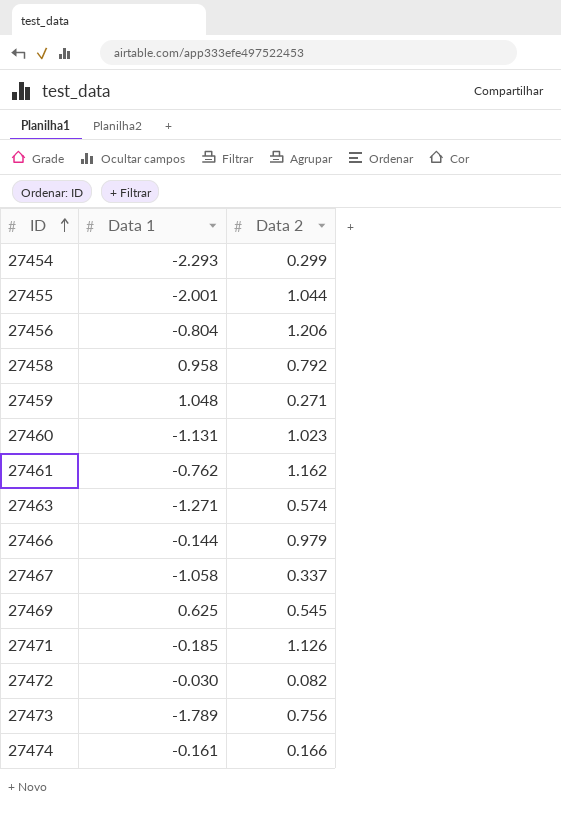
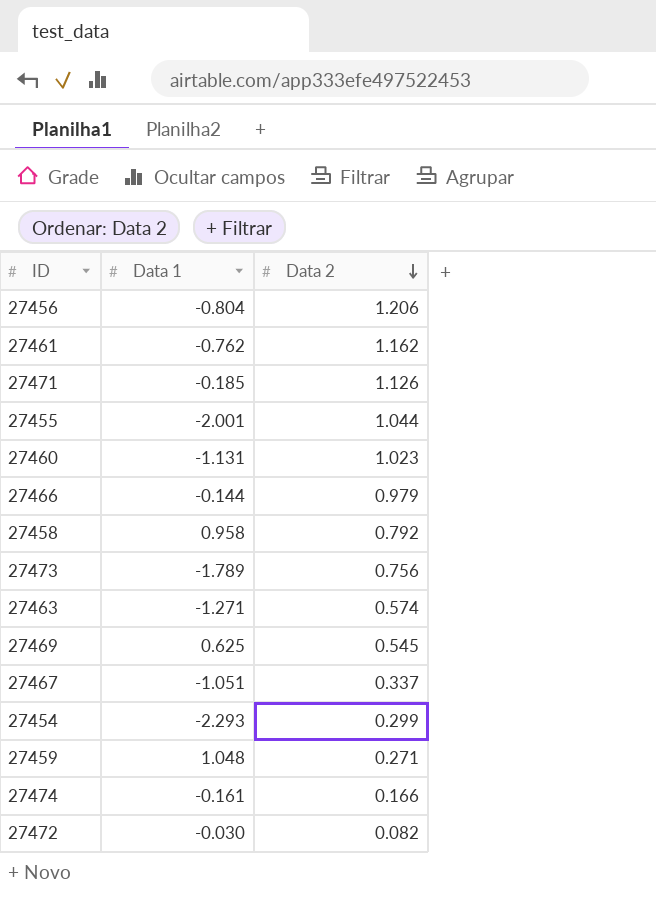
row order: ID ascending -> Data 2 descending
27467 | Data 1: -1.058 -> -1.051

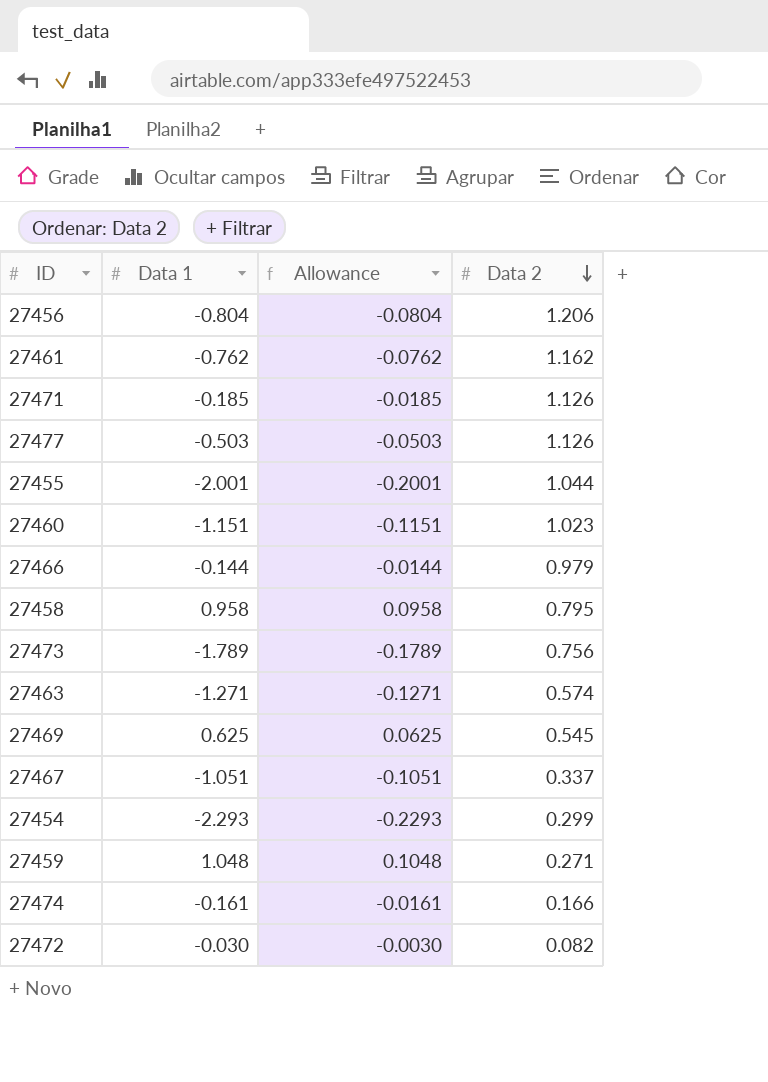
column Allowance | formula: none -> [Data 1] * 0.1
row 27477: none -> -0.503 | -0.0503 | 1.126
27460 | Data 1: -1.131 -> -1.151
27458 | Data 2: 0.792 -> 0.795

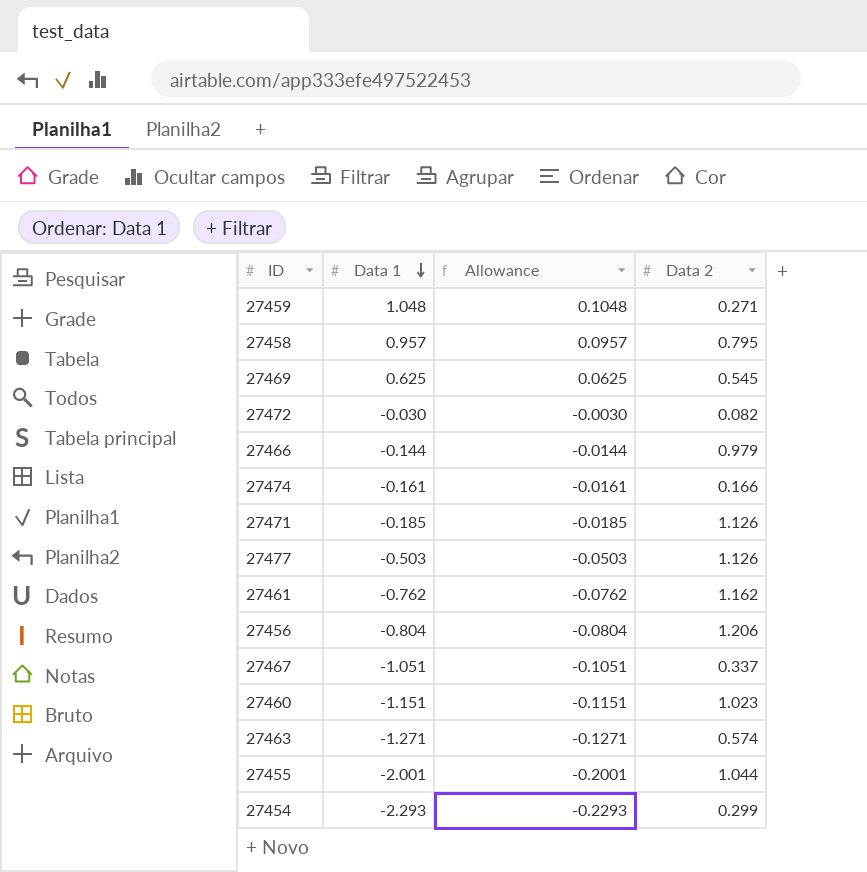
row order: Data 2 descending -> Data 1 descending
row 27473: -1.789 | -0.1789 | 0.756 -> none
27458 | Data 1: 0.958 -> 0.957
27458 | Allowance: 0.0958 -> 0.0957

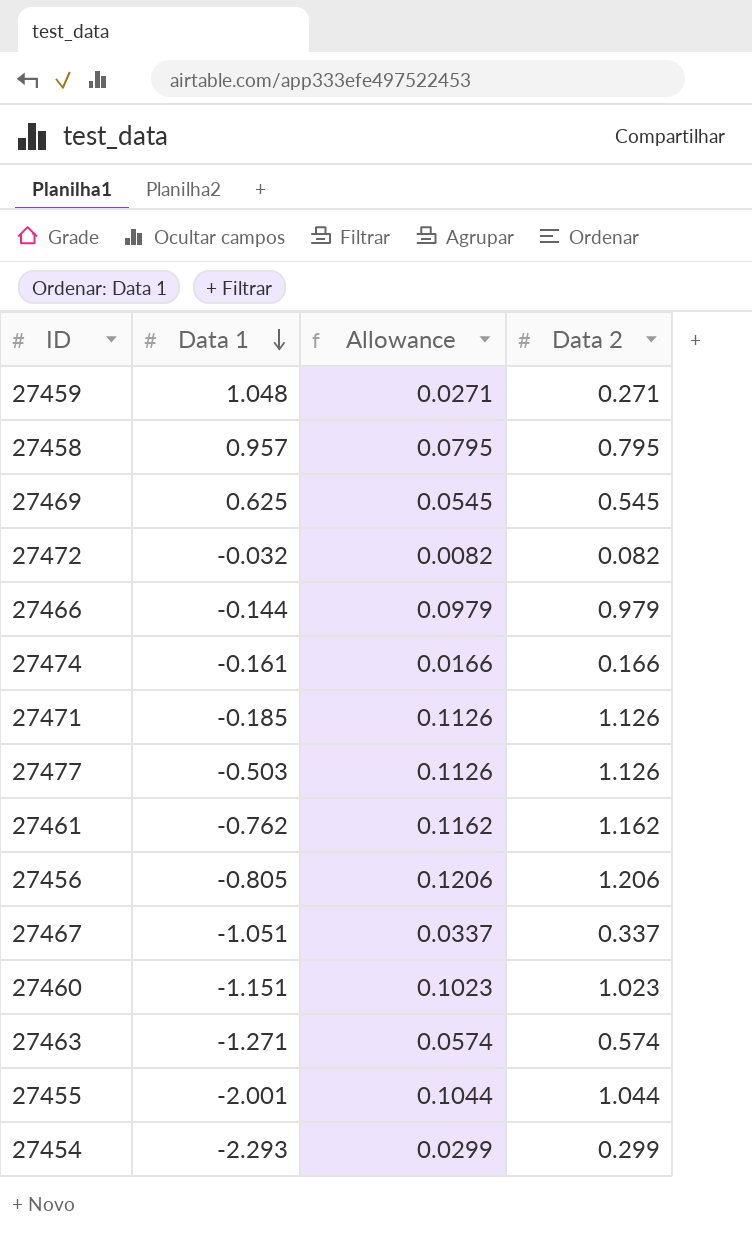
column Allowance | formula: [Data 1] * 0.1 -> [Data 2] * 0.1
27472 | Data 1: -0.030 -> -0.032
27456 | Data 1: -0.804 -> -0.805

